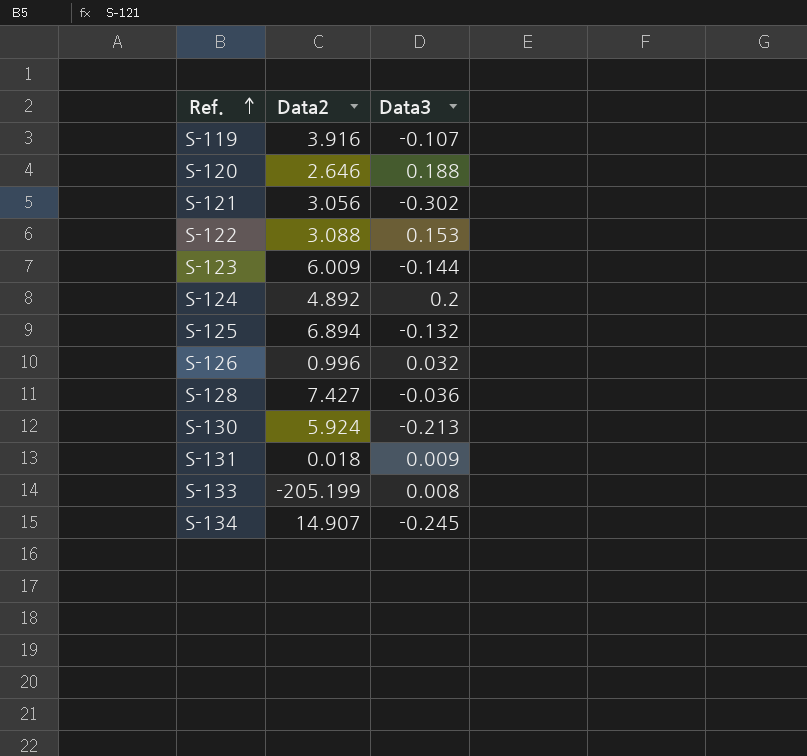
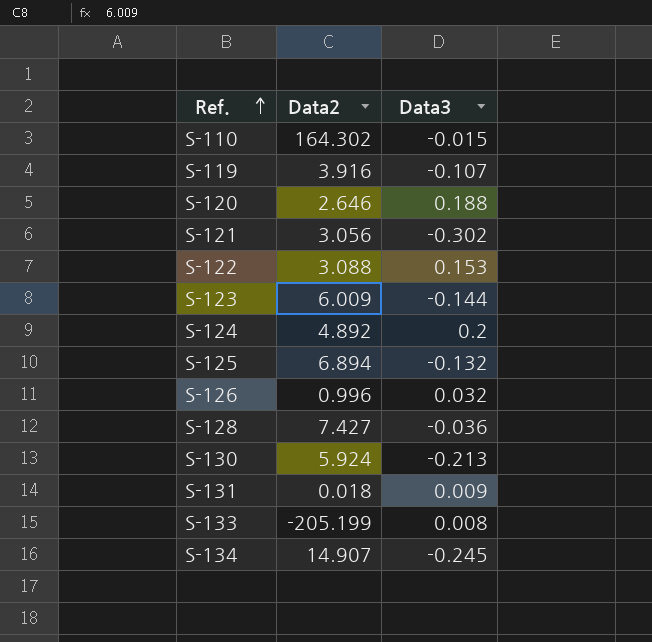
row S-110: none -> 164.302 | -0.015

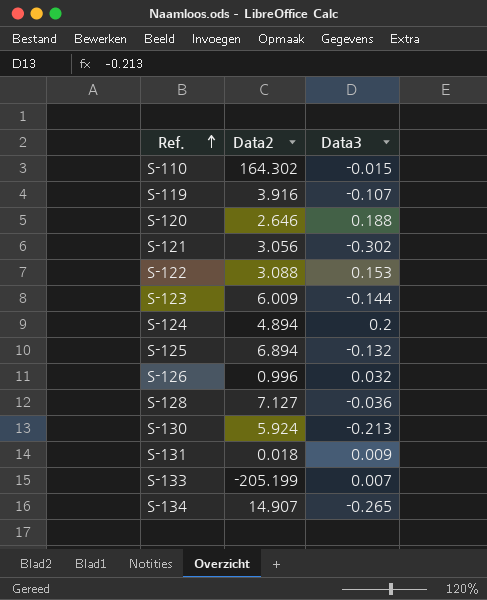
S-124 | Data2: 4.892 -> 4.894
S-128 | Data2: 7.427 -> 7.127
S-133 | Data3: 0.008 -> 0.007
S-134 | Data3: -0.245 -> -0.265

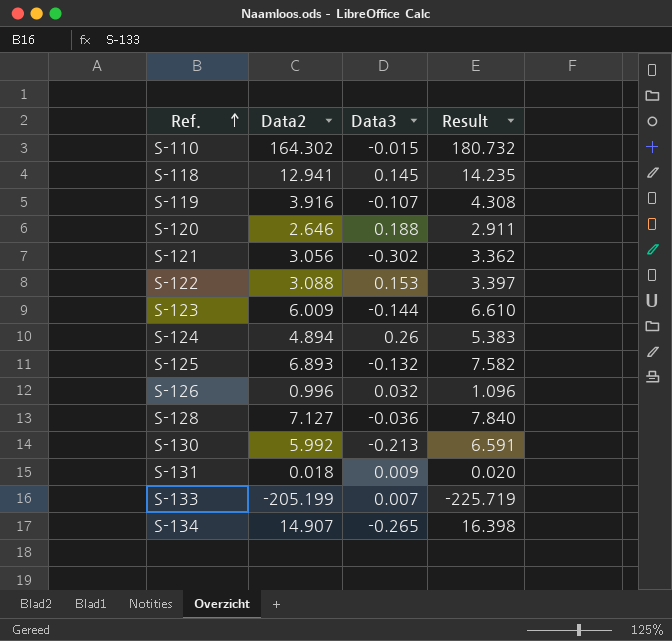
column Result | formula: none -> [Data2] * 1.1
row S-118: none -> 12.941 | 0.145 | 14.235
S-124 | Data3: 0.2 -> 0.26
S-125 | Data2: 6.894 -> 6.893
S-130 | Data2: 5.924 -> 5.992

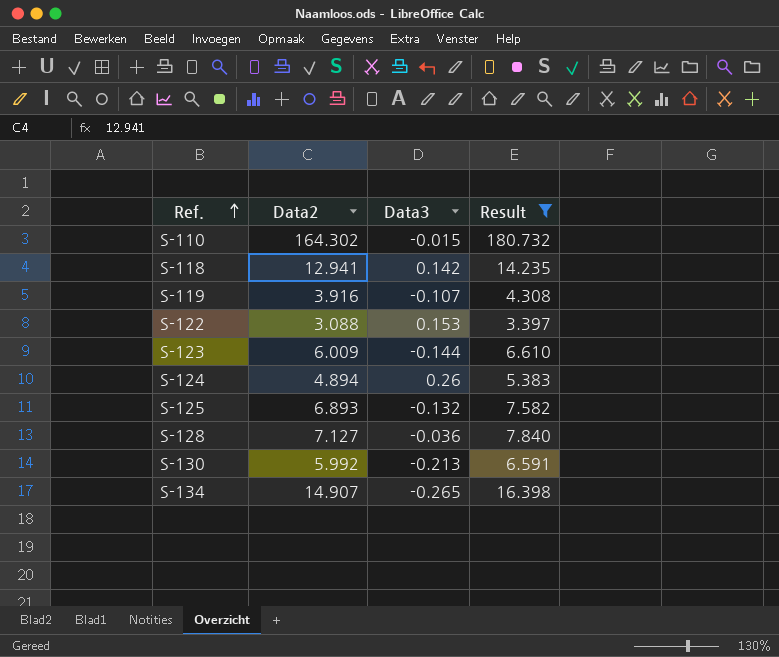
filter: none -> Result >= 3.397
S-118 | Data3: 0.145 -> 0.142

